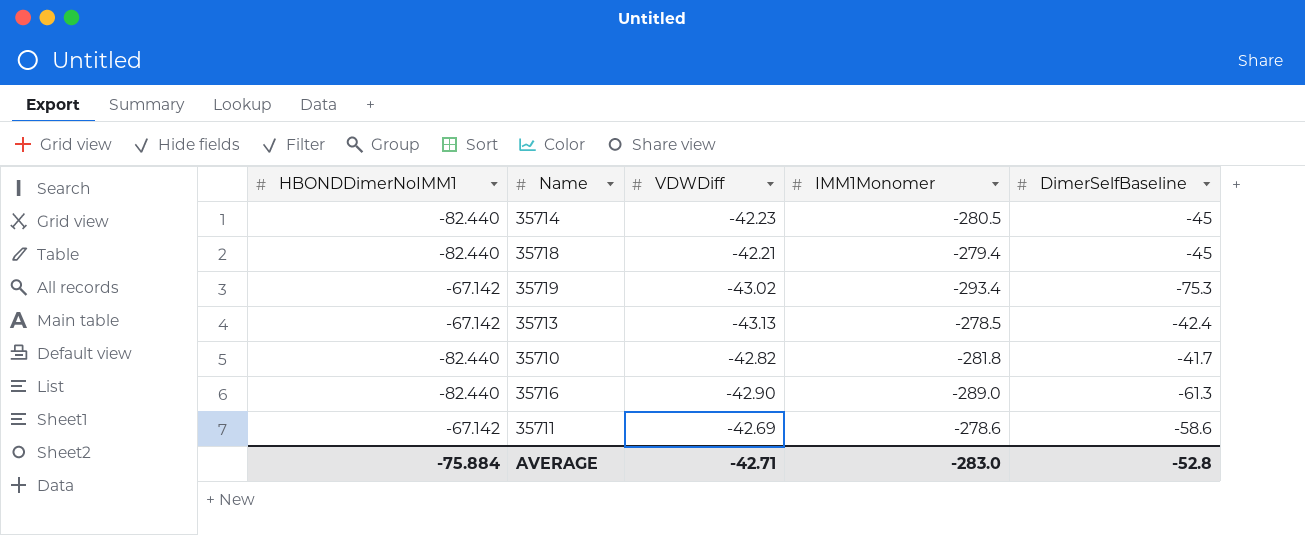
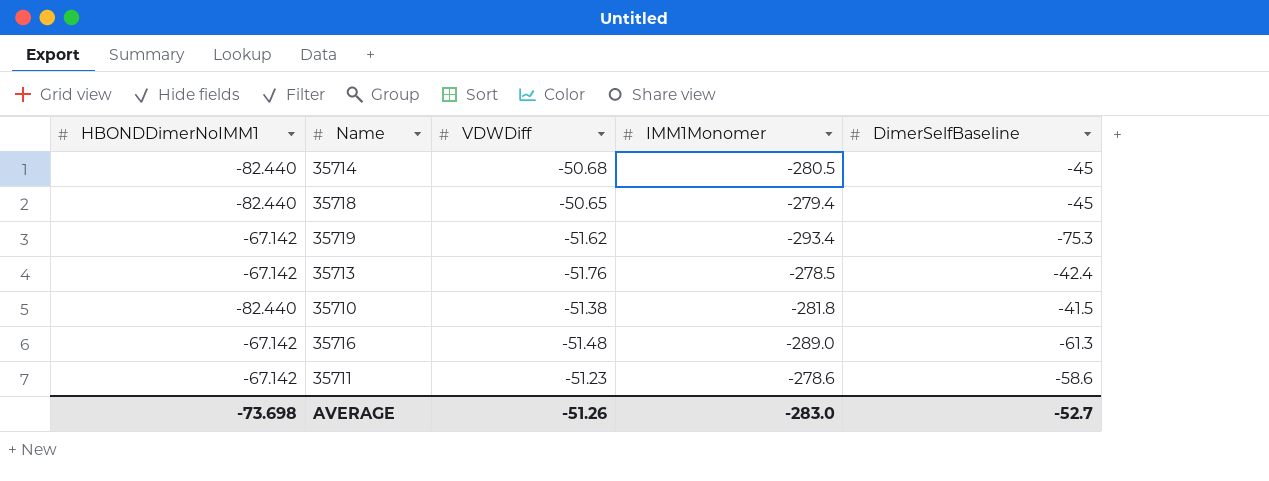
35714 | VDWDiff: -42.23 -> -50.68
35718 | VDWDiff: -42.21 -> -50.65
35719 | VDWDiff: -43.02 -> -51.62
35713 | VDWDiff: -43.13 -> -51.76
35710 | VDWDiff: -42.82 -> -51.38
35710 | DimerSelfBaseline: -41.7 -> -41.5
35716 | HBONDDimerNoIMM1: -82.440 -> -67.142
35716 | VDWDiff: -42.90 -> -51.48
35711 | VDWDiff: -42.69 -> -51.23
AVERAGE | HBONDDimerNoIMM1: -75.884 -> -73.698
AVERAGE | VDWDiff: -42.71 -> -51.26
AVERAGE | DimerSelfBaseline: -52.8 -> -52.7

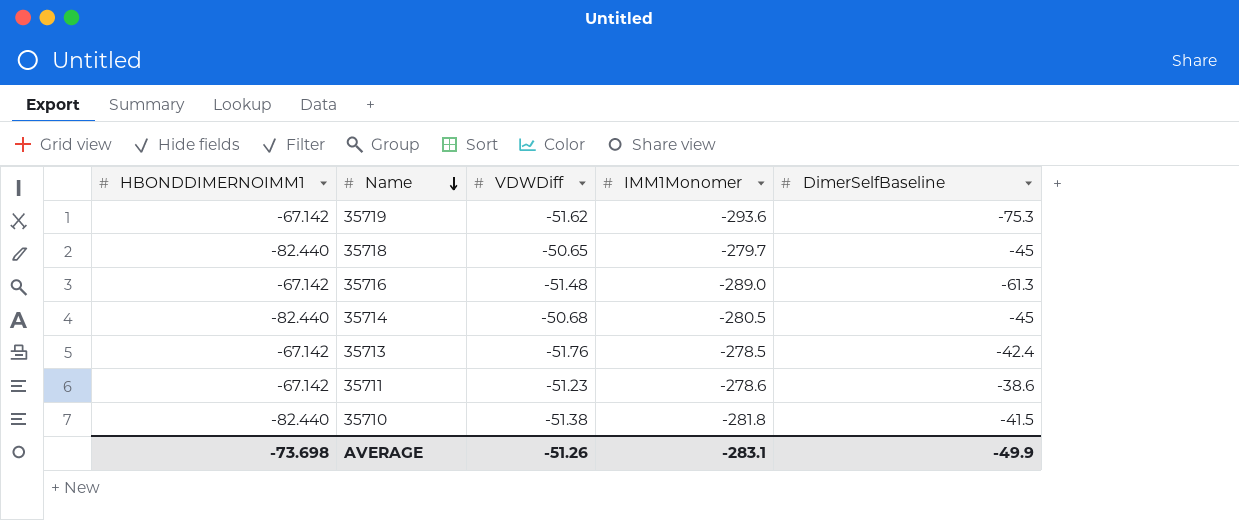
row order: none -> Name descending
column name: HBONDDimerNoIMM1 -> HBONDDIMERNOIMM1
35719 | IMM1Monomer: -293.4 -> -293.6
35718 | IMM1Monomer: -279.4 -> -279.7
35711 | DimerSelfBaseline: -58.6 -> -38.6
AVERAGE | IMM1Monomer: -283.0 -> -283.1
AVERAGE | DimerSelfBaseline: -52.7 -> -49.9

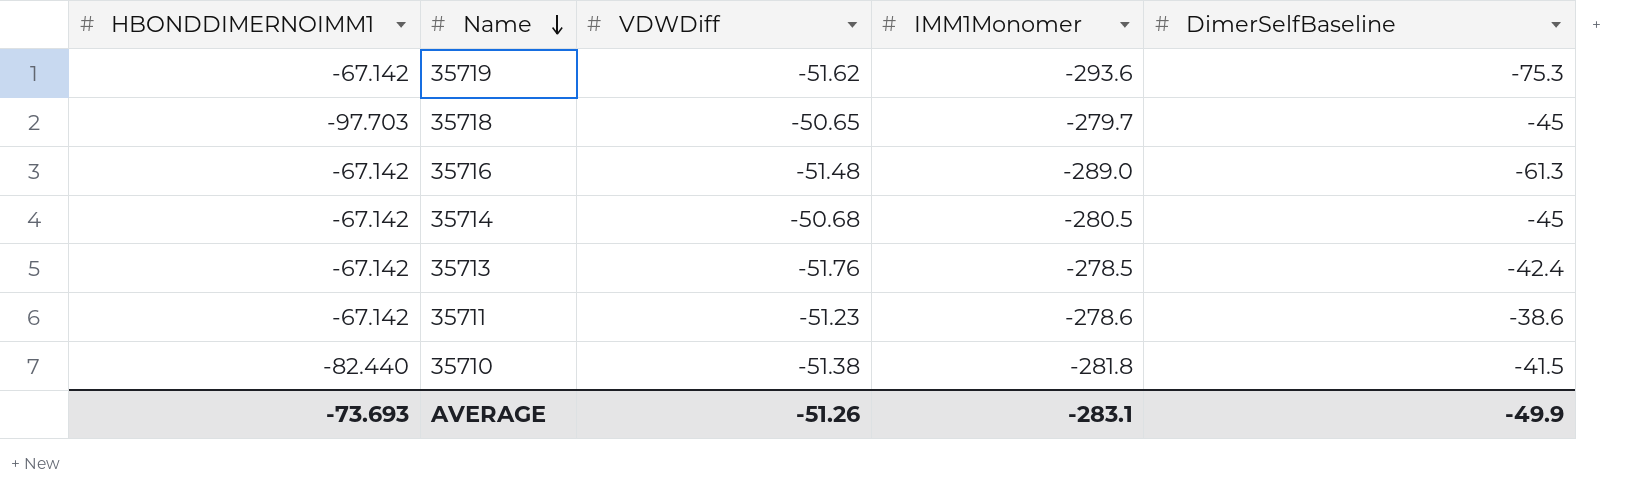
35718 | HBONDDIMERNOIMM1: -82.440 -> -97.703
35714 | HBONDDIMERNOIMM1: -82.440 -> -67.142
AVERAGE | HBONDDIMERNOIMM1: -73.698 -> -73.693

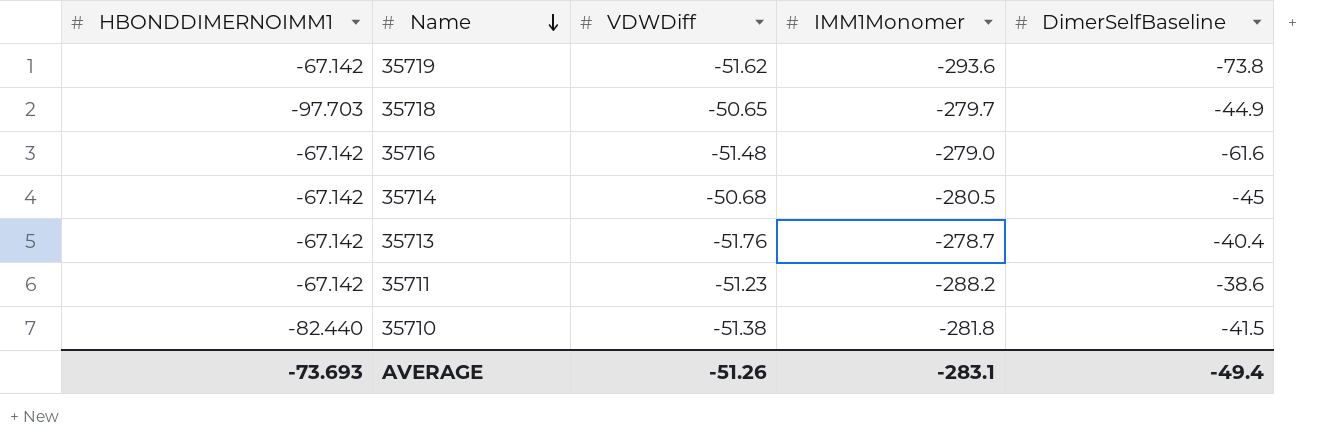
35719 | DimerSelfBaseline: -75.3 -> -73.8
35718 | DimerSelfBaseline: -45 -> -44.9
35716 | IMM1Monomer: -289.0 -> -279.0
35716 | DimerSelfBaseline: -61.3 -> -61.6
35713 | IMM1Monomer: -278.5 -> -278.7
35713 | DimerSelfBaseline: -42.4 -> -40.4
35711 | IMM1Monomer: -278.6 -> -288.2
AVERAGE | DimerSelfBaseline: -49.9 -> -49.4

